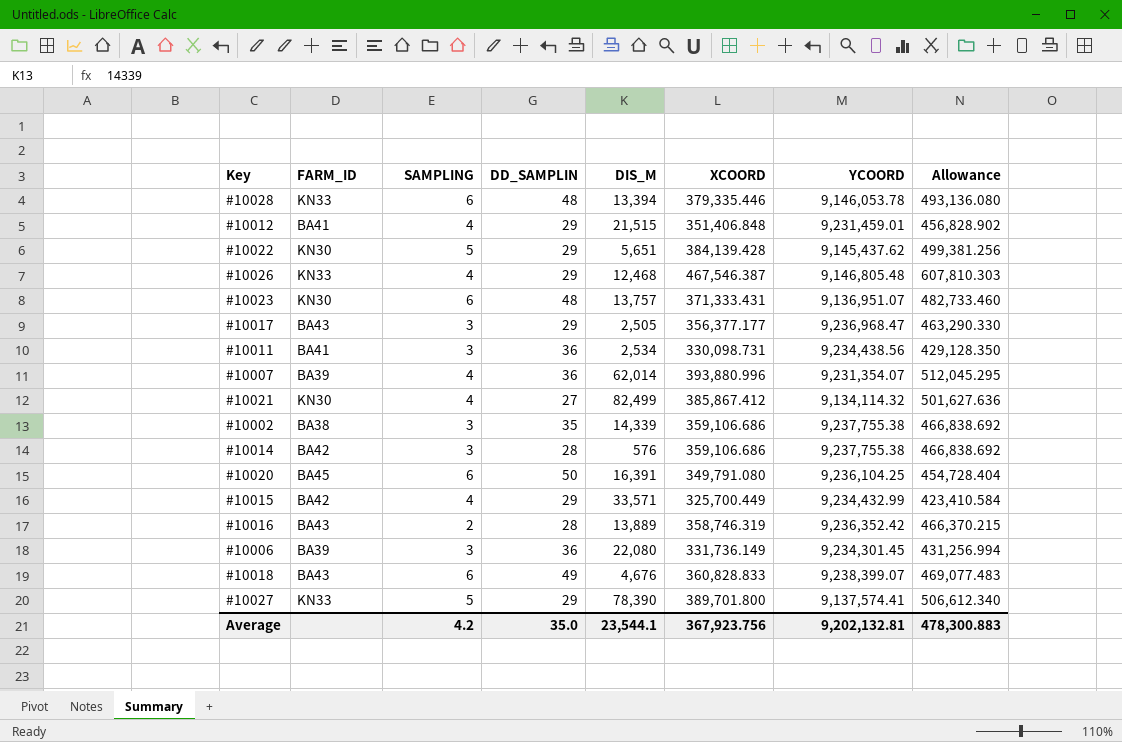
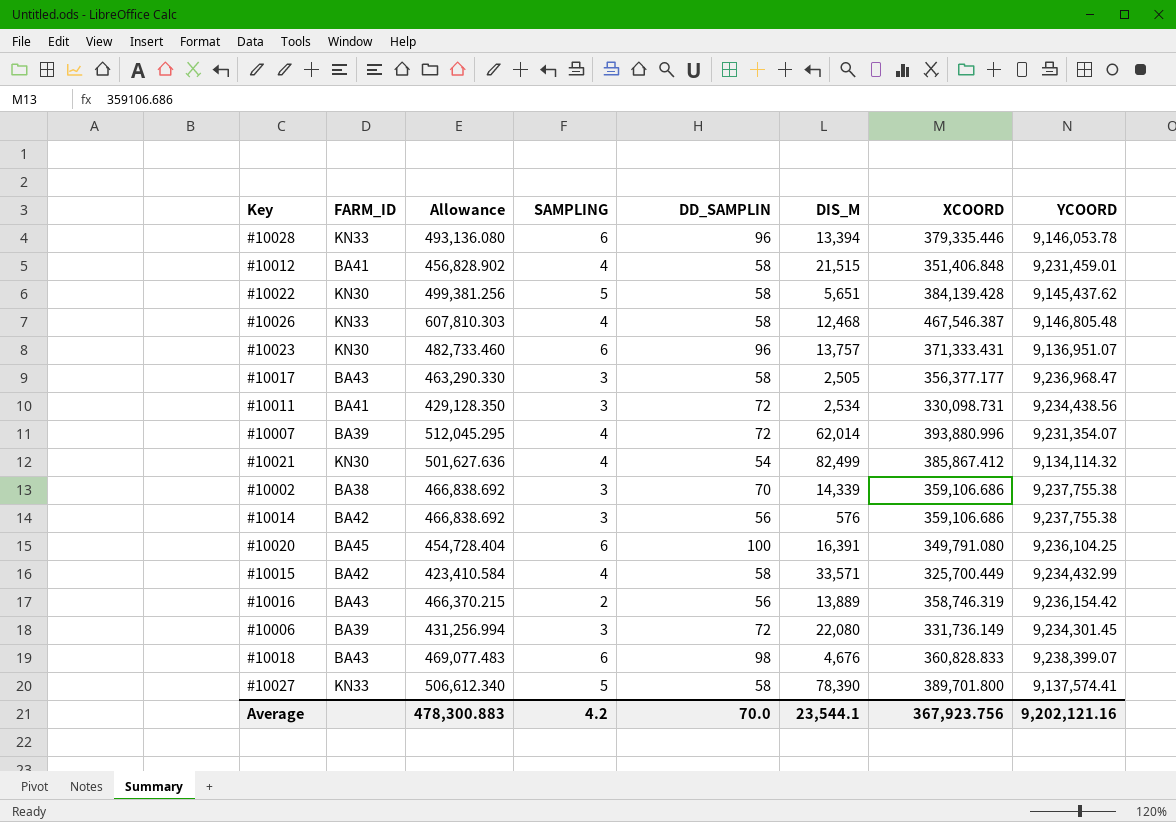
column Allowance | position: 8 -> 3
#10028 | DD_SAMPLIN: 48 -> 96
#10012 | DD_SAMPLIN: 29 -> 58
#10022 | DD_SAMPLIN: 29 -> 58
#10026 | DD_SAMPLIN: 29 -> 58
#10023 | DD_SAMPLIN: 48 -> 96
#10017 | DD_SAMPLIN: 29 -> 58
#10011 | DD_SAMPLIN: 36 -> 72
#10007 | DD_SAMPLIN: 36 -> 72
#10021 | DD_SAMPLIN: 27 -> 54
#10002 | DD_SAMPLIN: 35 -> 70
#10014 | DD_SAMPLIN: 28 -> 56
#10020 | DD_SAMPLIN: 50 -> 100
#10015 | DD_SAMPLIN: 29 -> 58
#10016 | DD_SAMPLIN: 28 -> 56
#10016 | YCOORD: 9,236,352.42 -> 9,236,154.42
#10006 | DD_SAMPLIN: 36 -> 72
#10018 | DD_SAMPLIN: 49 -> 98
#10027 | DD_SAMPLIN: 29 -> 58
Average | DD_SAMPLIN: 35.0 -> 70.0
Average | YCOORD: 9,202,132.81 -> 9,202,121.16

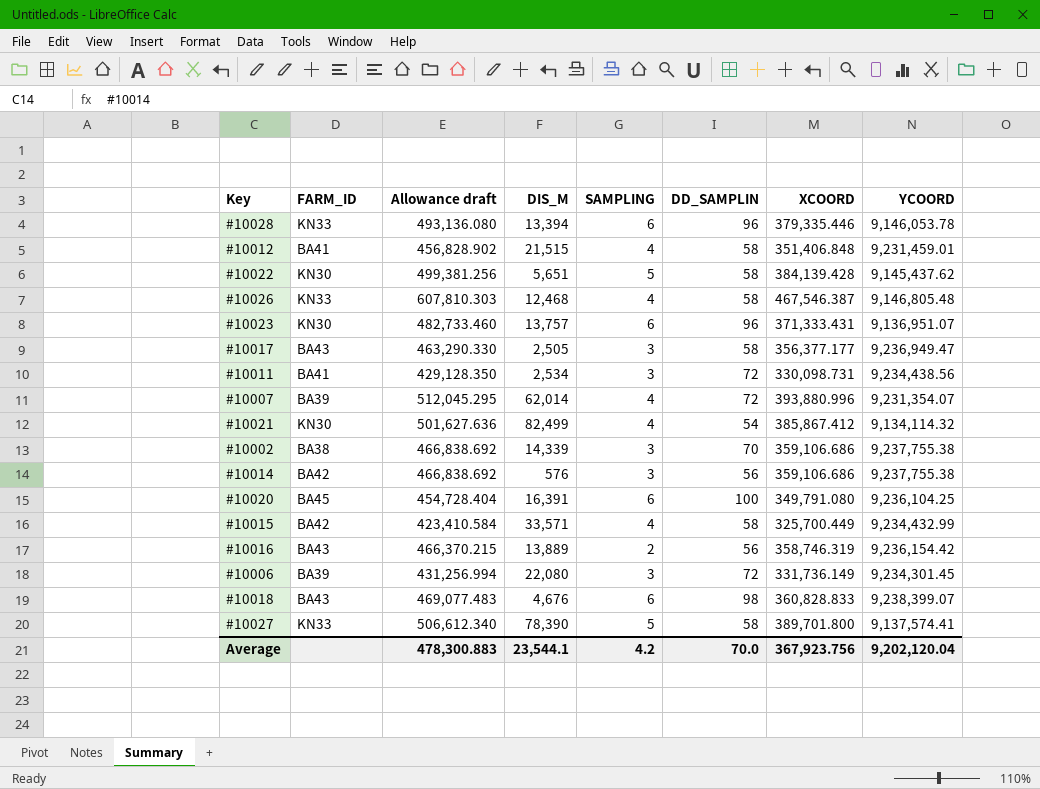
column name: Allowance -> Allowance draft
column DIS_M | position: 6 -> 4
#10017 | YCOORD: 9,236,968.47 -> 9,236,949.47
Average | YCOORD: 9,202,121.16 -> 9,202,120.04

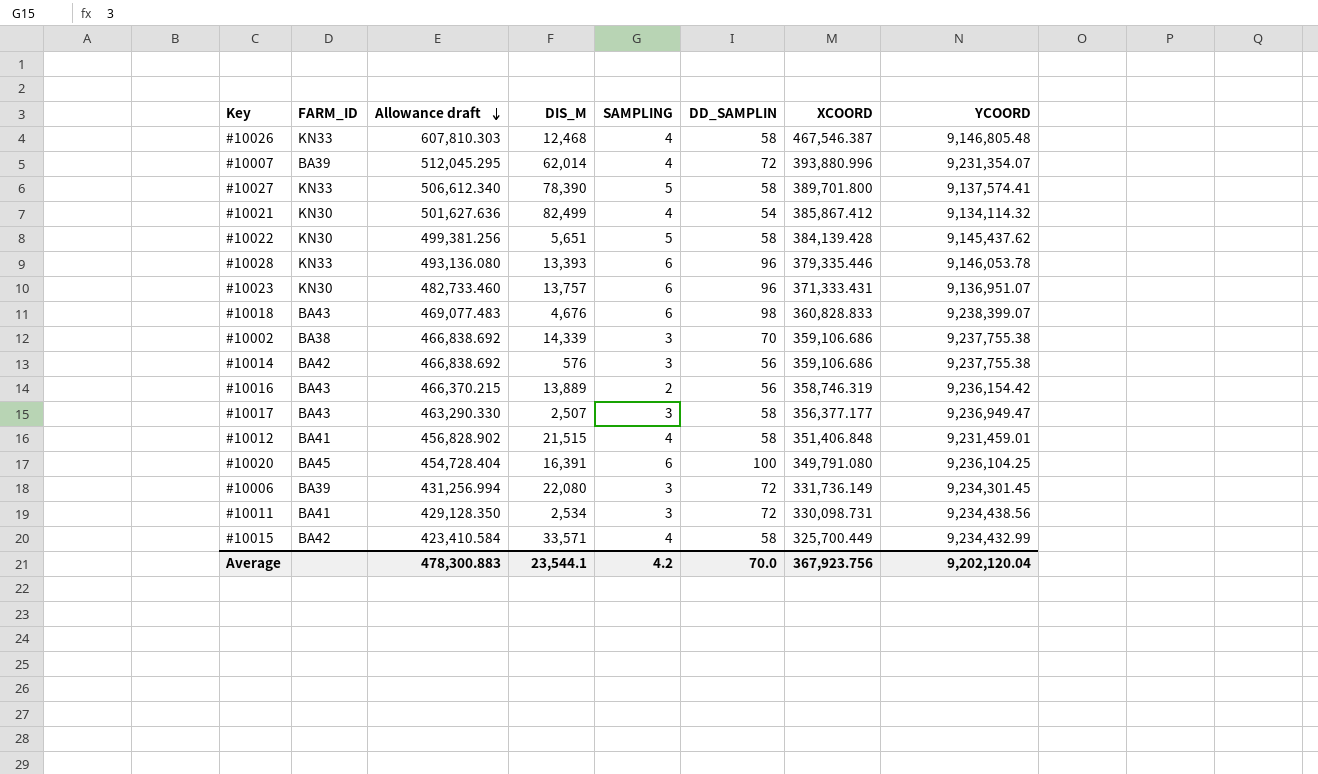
row order: none -> Allowance draft descending
#10028 | DIS_M: 13,394 -> 13,393
#10017 | DIS_M: 2,505 -> 2,507

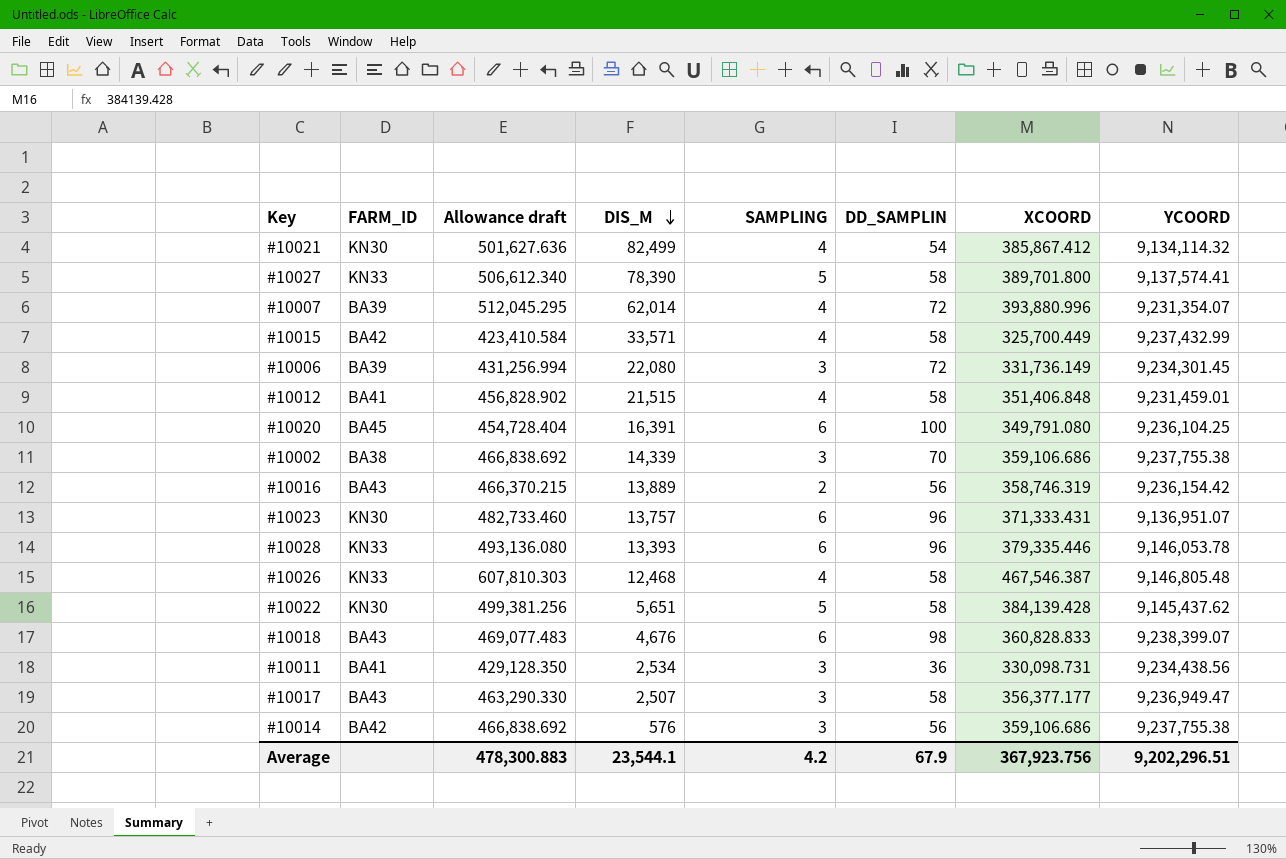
row order: Allowance draft descending -> DIS_M descending
#10015 | YCOORD: 9,234,432.99 -> 9,237,432.99
#10011 | DD_SAMPLIN: 72 -> 36
Average | DD_SAMPLIN: 70.0 -> 67.9
Average | YCOORD: 9,202,120.04 -> 9,202,296.51

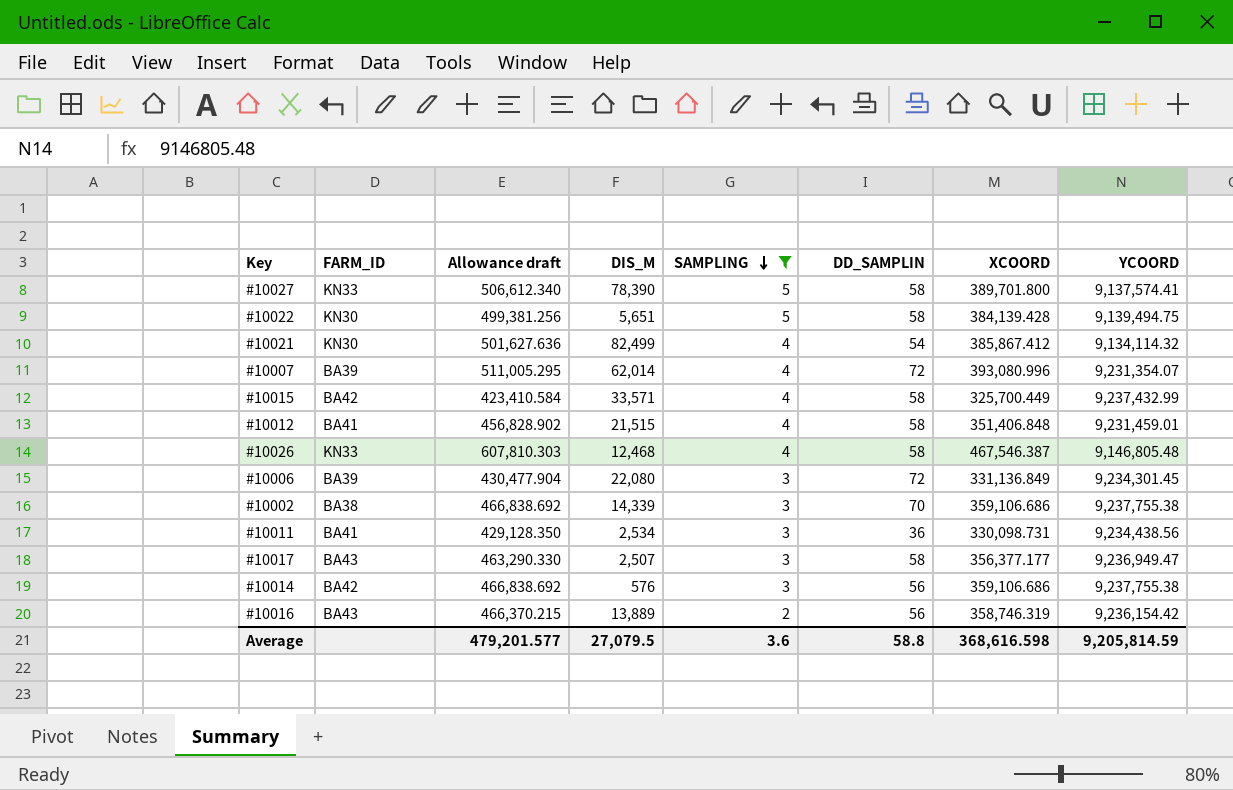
filter: none -> SAMPLING != 6
row order: DIS_M descending -> SAMPLING descending
#10022 | YCOORD: 9,145,437.62 -> 9,139,494.75
#10007 | Allowance draft: 512,045.295 -> 511,005.295
#10007 | XCOORD: 393,880.996 -> 393,080.996
#10006 | Allowance draft: 431,256.994 -> 430,477.904
#10006 | XCOORD: 331,736.149 -> 331,136.849
Average | Allowance draft: 478,300.883 -> 479,201.577
Average | DIS_M: 23,544.1 -> 27,079.5
Average | SAMPLING: 4.2 -> 3.6
Average | DD_SAMPLIN: 67.9 -> 58.8
Average | XCOORD: 367,923.756 -> 368,616.598
Average | YCOORD: 9,202,296.51 -> 9,205,814.59

